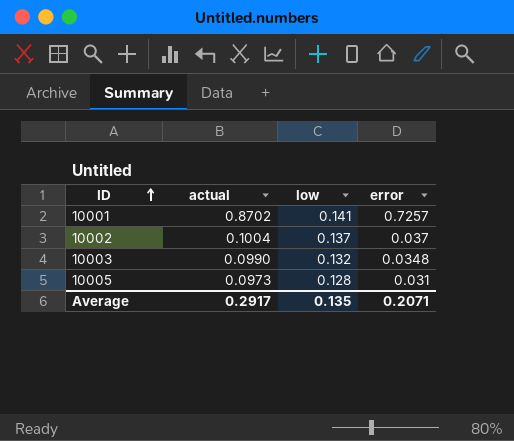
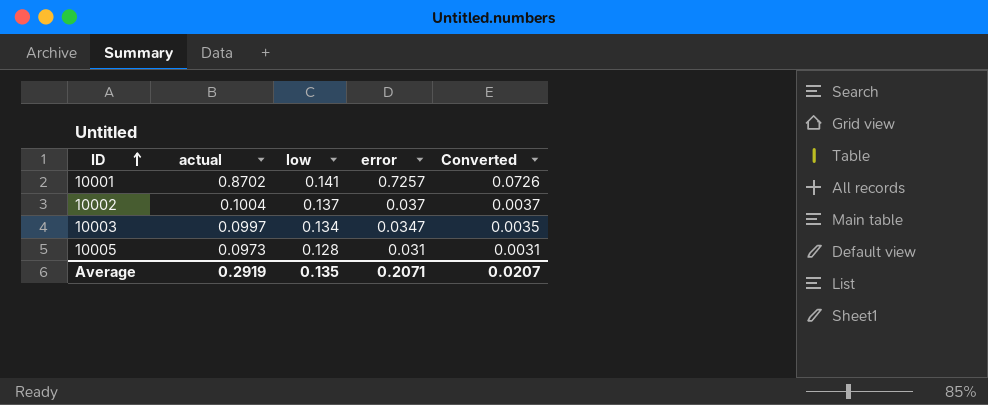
column Converted | formula: none -> [error] * 0.1
10003 | actual: 0.0990 -> 0.0997
10003 | low: 0.132 -> 0.134
10003 | error: 0.0348 -> 0.0347
Average | actual: 0.2917 -> 0.2919

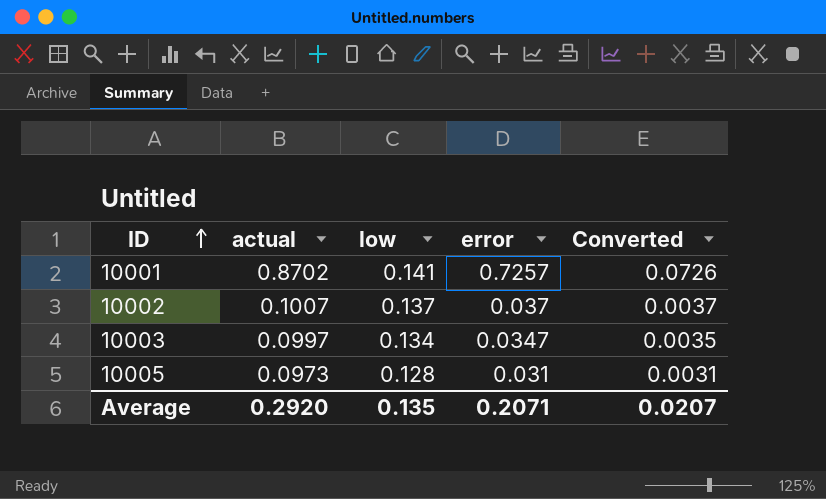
10002 | actual: 0.1004 -> 0.1007
Average | actual: 0.2919 -> 0.2920

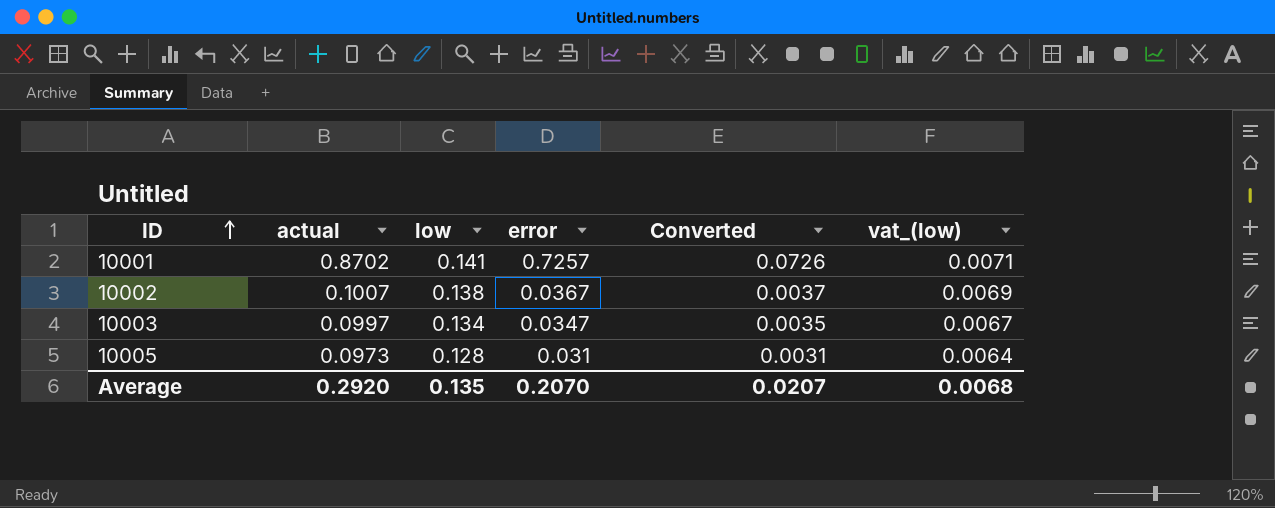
column vat_(low) | formula: none -> [low] * 0.05
10002 | low: 0.137 -> 0.138
10002 | error: 0.037 -> 0.0367
Average | error: 0.2071 -> 0.2070

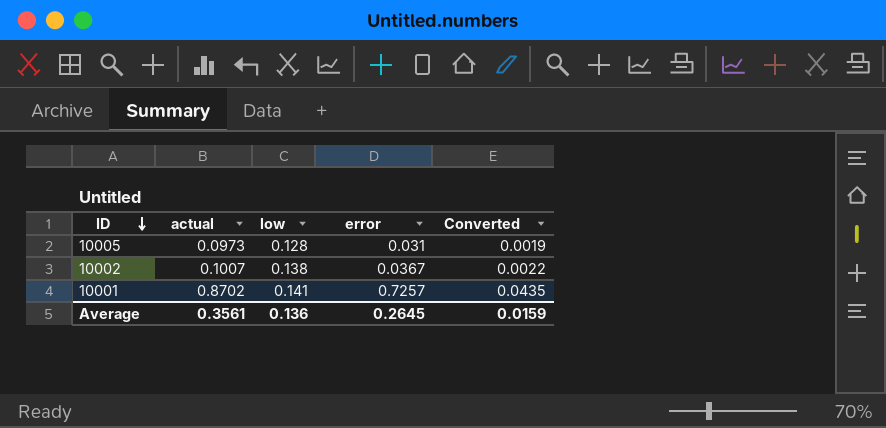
row order: ID ascending -> ID descending
column vat_(low) | formula: [low] * 0.05 -> none
column Converted | formula: [error] * 0.1 -> [error] * 0.06
row 10003: 0.0997 | 0.134 | 0.0347 | 0.0035 | 0.0067 -> none
Average | actual: 0.2920 -> 0.3561
Average | low: 0.135 -> 0.136
Average | error: 0.2070 -> 0.2645
Average | Converted: 0.0207 -> 0.0159

